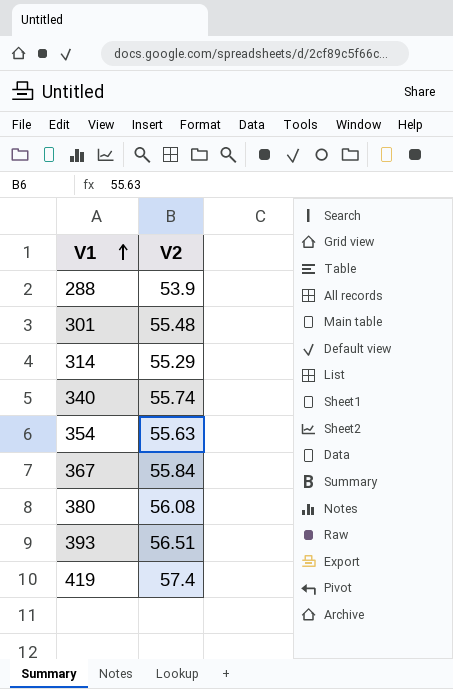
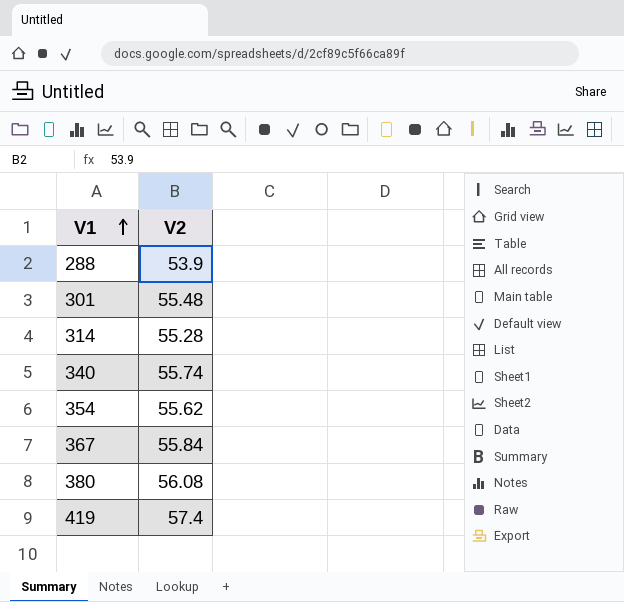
row 393: 56.51 -> none
314 | V2: 55.29 -> 55.28
354 | V2: 55.63 -> 55.62

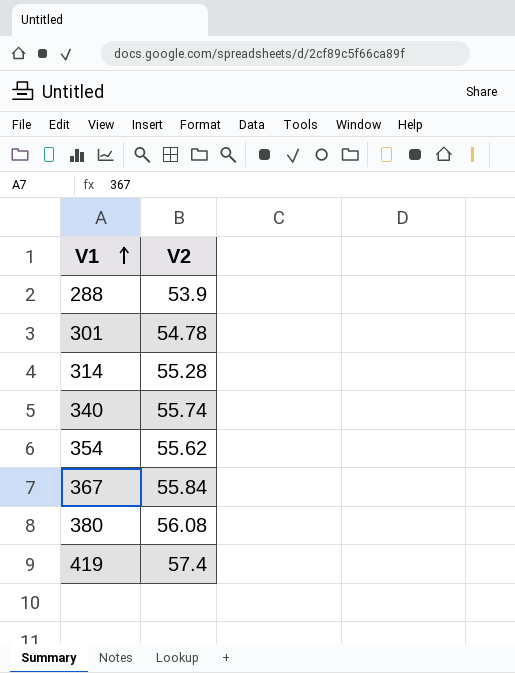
301 | V2: 55.48 -> 54.78

